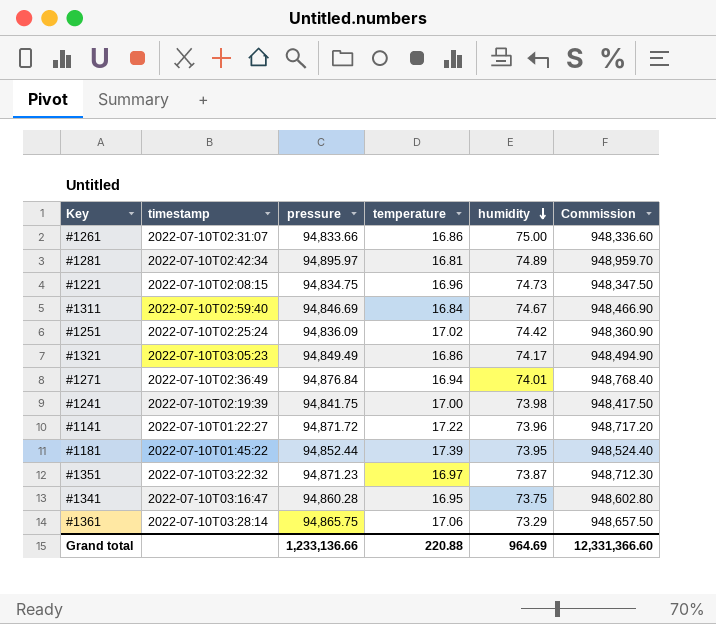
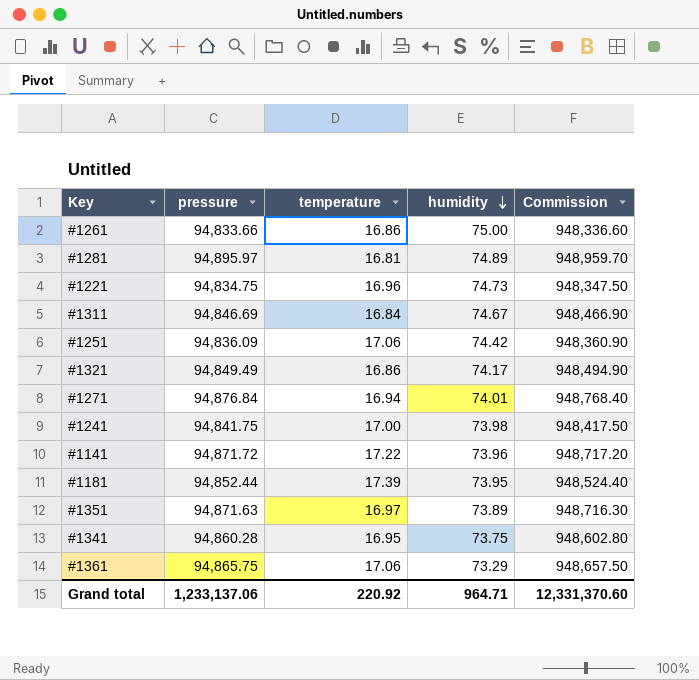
column timestamp | position: 2 -> none
#1251 | temperature: 17.02 -> 17.06
#1351 | pressure: 94,871.23 -> 94,871.63
#1351 | humidity: 73.87 -> 73.89
#1351 | Commission: 948,712.30 -> 948,716.30
Grand total | pressure: 1,233,136.66 -> 1,233,137.06
Grand total | temperature: 220.88 -> 220.92
Grand total | humidity: 964.69 -> 964.71
Grand total | Commission: 12,331,366.60 -> 12,331,370.60

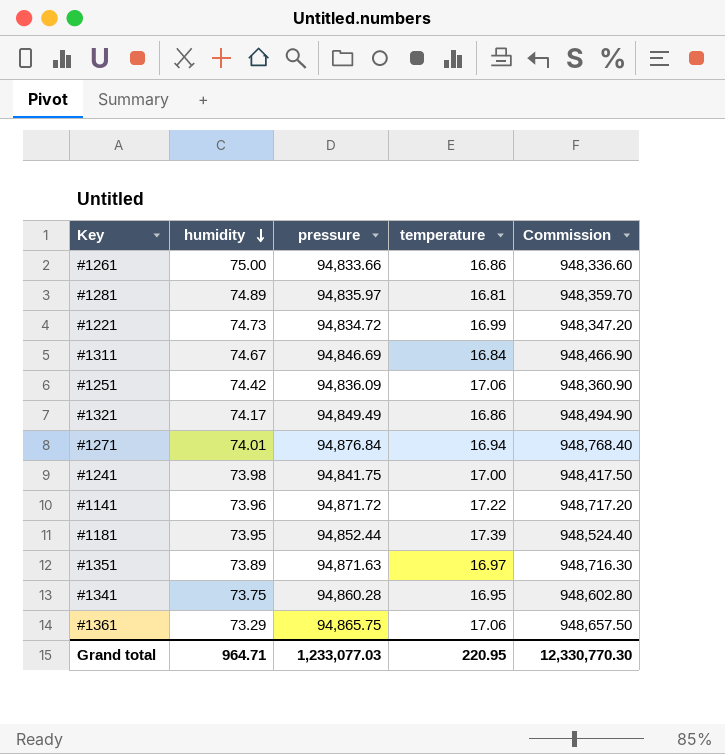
column humidity | position: 4 -> 2
#1281 | pressure: 94,895.97 -> 94,835.97
#1281 | Commission: 948,959.70 -> 948,359.70
#1221 | pressure: 94,834.75 -> 94,834.72
#1221 | temperature: 16.96 -> 16.99
#1221 | Commission: 948,347.50 -> 948,347.20
Grand total | pressure: 1,233,137.06 -> 1,233,077.03
Grand total | temperature: 220.92 -> 220.95
Grand total | Commission: 12,331,370.60 -> 12,330,770.30

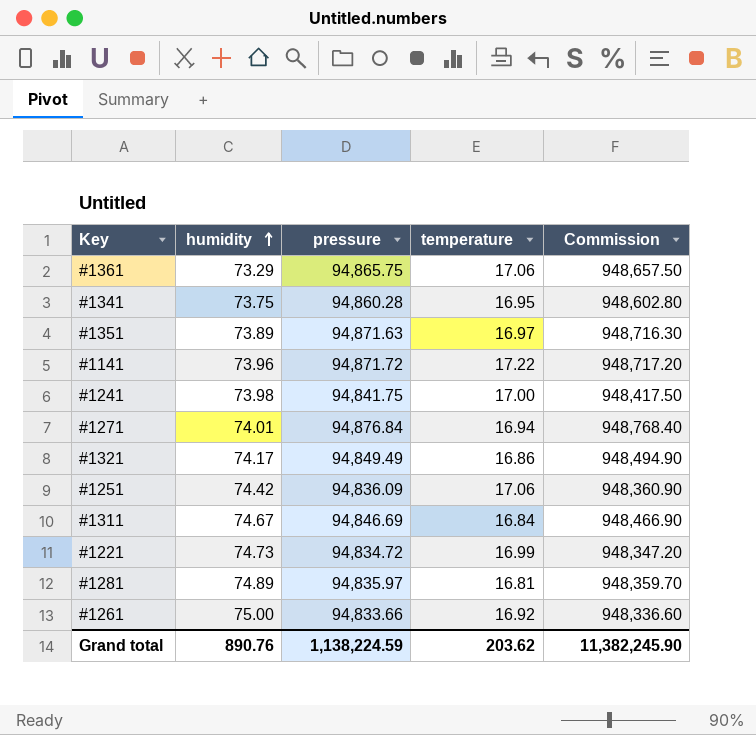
row order: humidity descending -> humidity ascending
row #1181: 73.95 | 94,852.44 | 17.39 | 948,524.40 -> none
#1261 | temperature: 16.86 -> 16.92
Grand total | humidity: 964.71 -> 890.76
Grand total | pressure: 1,233,077.03 -> 1,138,224.59
Grand total | temperature: 220.95 -> 203.62
Grand total | Commission: 12,330,770.30 -> 11,382,245.90

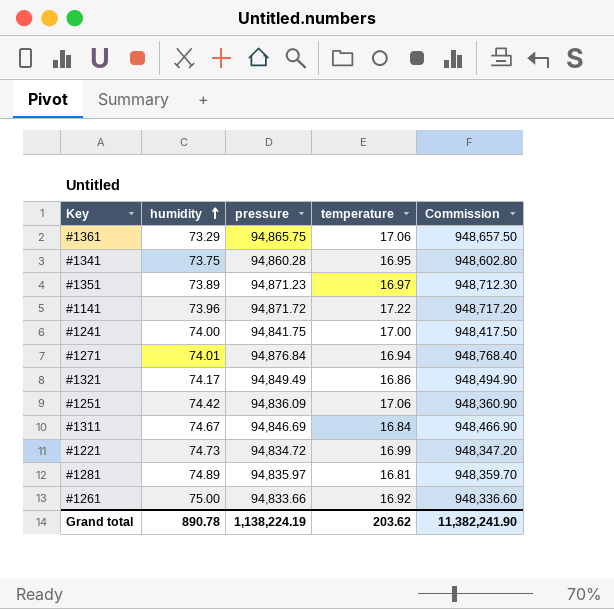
#1351 | pressure: 94,871.63 -> 94,871.23
#1351 | Commission: 948,716.30 -> 948,712.30
#1241 | humidity: 73.98 -> 74.00
Grand total | humidity: 890.76 -> 890.78
Grand total | pressure: 1,138,224.59 -> 1,138,224.19
Grand total | Commission: 11,382,245.90 -> 11,382,241.90

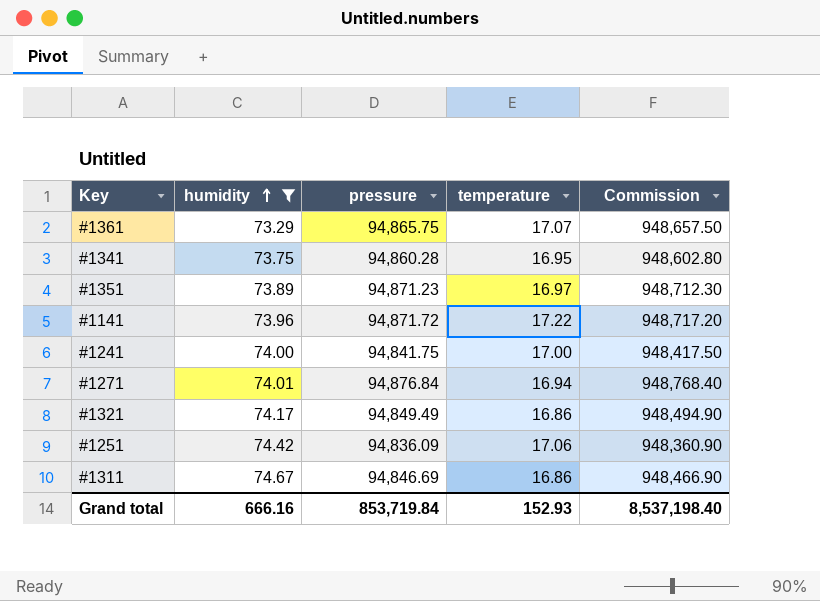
filter: none -> humidity <= 74.67
#1361 | temperature: 17.06 -> 17.07
#1311 | temperature: 16.84 -> 16.86
Grand total | humidity: 890.78 -> 666.16
Grand total | pressure: 1,138,224.19 -> 853,719.84
Grand total | temperature: 203.62 -> 152.93
Grand total | Commission: 11,382,241.90 -> 8,537,198.40

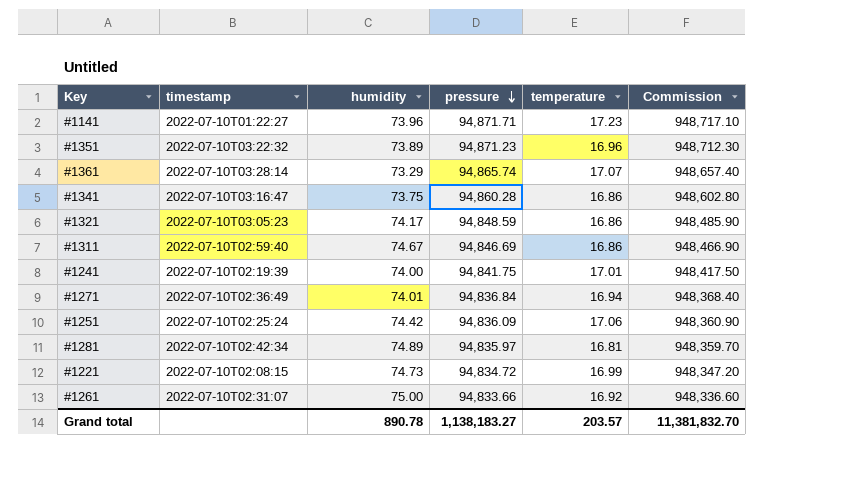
filter: humidity <= 74.67 -> none
row order: humidity ascending -> pressure descending
column timestamp | position: none -> 2
#1141 | pressure: 94,871.72 -> 94,871.71
#1141 | temperature: 17.22 -> 17.23
#1141 | Commission: 948,717.20 -> 948,717.10
#1351 | temperature: 16.97 -> 16.96
#1361 | pressure: 94,865.75 -> 94,865.74
#1361 | Commission: 948,657.50 -> 948,657.40
#1341 | temperature: 16.95 -> 16.86
#1321 | pressure: 94,849.49 -> 94,848.59
#1321 | Commission: 948,494.90 -> 948,485.90
#1241 | temperature: 17.00 -> 17.01
#1271 | pressure: 94,876.84 -> 94,836.84
#1271 | Commission: 948,768.40 -> 948,368.40
Grand total | humidity: 666.16 -> 890.78
Grand total | pressure: 853,719.84 -> 1,138,183.27
Grand total | temperature: 152.93 -> 203.57
Grand total | Commission: 8,537,198.40 -> 11,381,832.70

